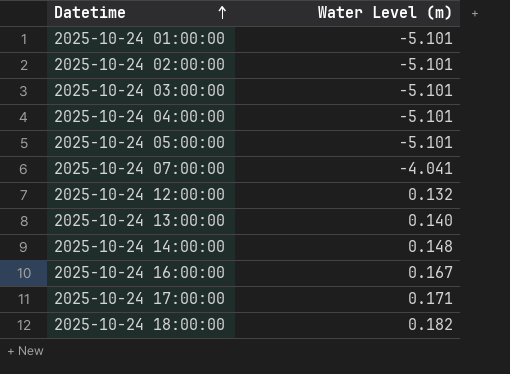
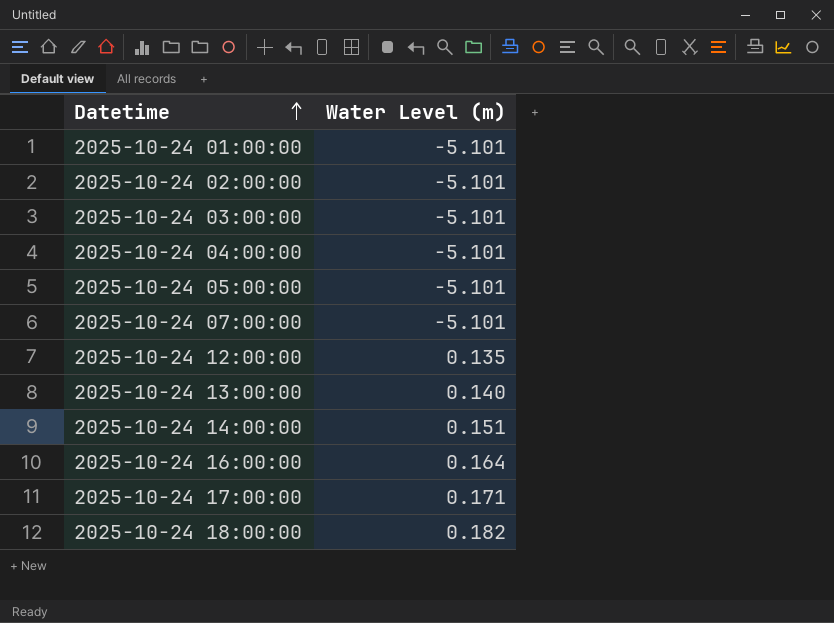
2025-10-24 07:00:00 | Water Level (m): -4.041 -> -5.101
2025-10-24 12:00:00 | Water Level (m): 0.132 -> 0.135
2025-10-24 14:00:00 | Water Level (m): 0.148 -> 0.151
2025-10-24 16:00:00 | Water Level (m): 0.167 -> 0.164

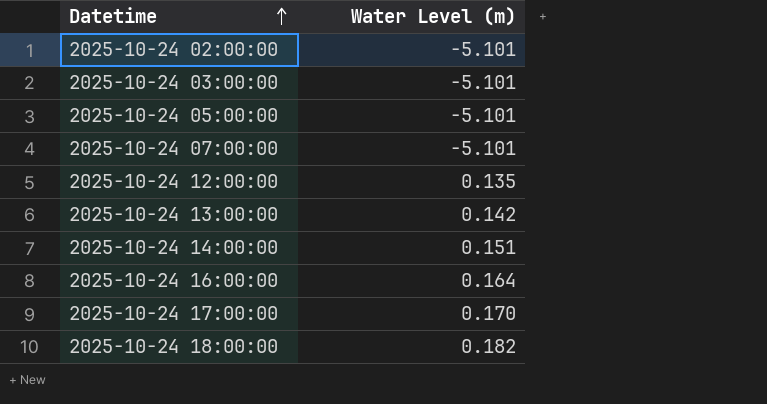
row 2025-10-24 01:00:00: -5.101 -> none
row 2025-10-24 04:00:00: -5.101 -> none
2025-10-24 13:00:00 | Water Level (m): 0.140 -> 0.142
2025-10-24 17:00:00 | Water Level (m): 0.171 -> 0.170

